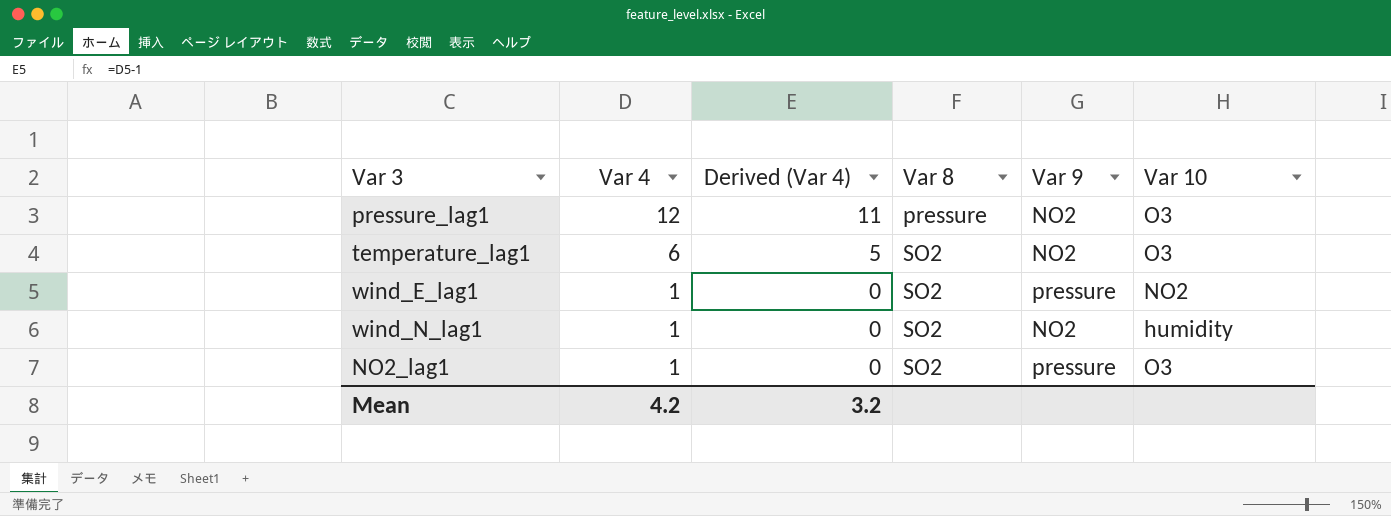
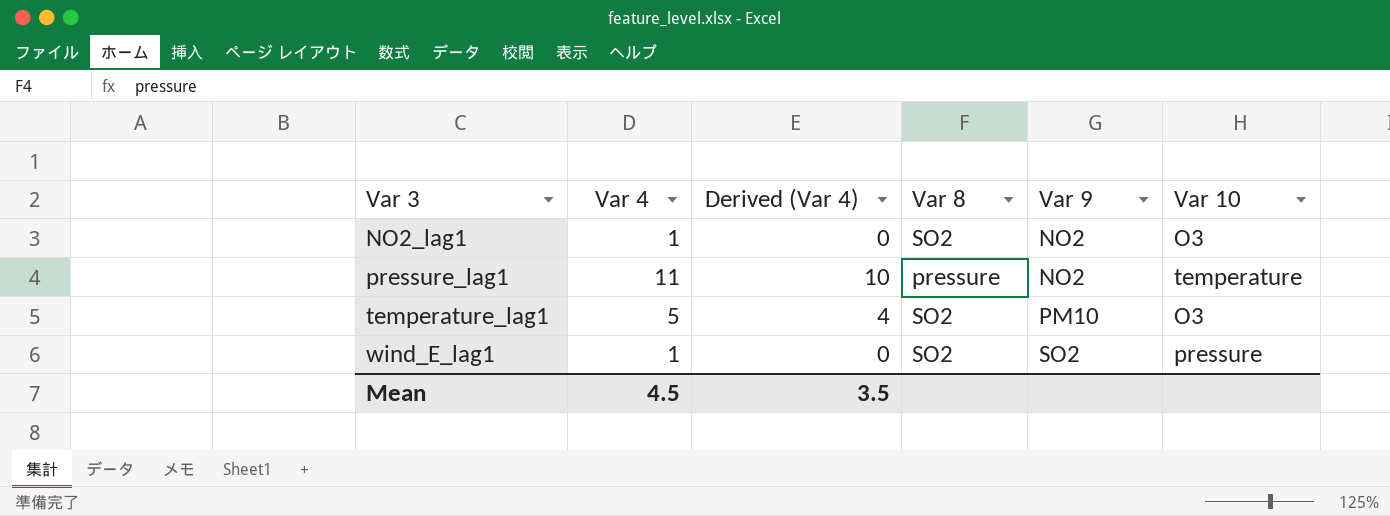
row order: Var 4 descending -> Var 3 ascending
row wind_N_lag1: 1 | 0 | SO2 | NO2 | humidity -> none
NO2_lag1 | Var 9: pressure -> NO2
pressure_lag1 | Var 4: 12 -> 11
pressure_lag1 | Derived (Var 4): 11 -> 10
pressure_lag1 | Var 10: O3 -> temperature
temperature_lag1 | Var 4: 6 -> 5
temperature_lag1 | Derived (Var 4): 5 -> 4
temperature_lag1 | Var 9: NO2 -> PM10
wind_E_lag1 | Var 9: pressure -> SO2
wind_E_lag1 | Var 10: NO2 -> pressure
Mean | Var 4: 4.2 -> 4.5
Mean | Derived (Var 4): 3.2 -> 3.5

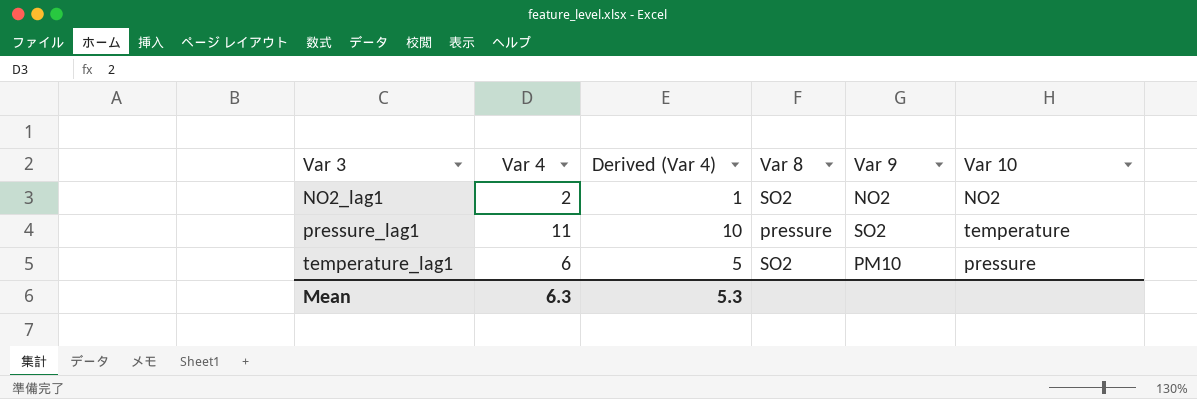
row wind_E_lag1: 1 | 0 | SO2 | SO2 | pressure -> none
NO2_lag1 | Var 4: 1 -> 2
NO2_lag1 | Derived (Var 4): 0 -> 1
NO2_lag1 | Var 10: O3 -> NO2
pressure_lag1 | Var 9: NO2 -> SO2
temperature_lag1 | Var 4: 5 -> 6
temperature_lag1 | Derived (Var 4): 4 -> 5
temperature_lag1 | Var 10: O3 -> pressure
Mean | Var 4: 4.5 -> 6.3
Mean | Derived (Var 4): 3.5 -> 5.3

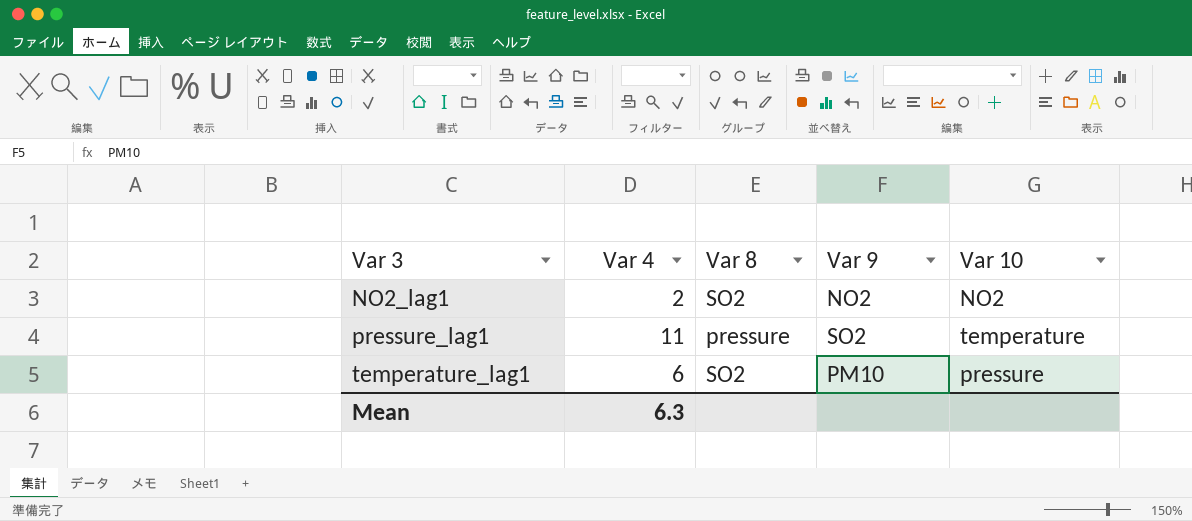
column Derived (Var 4) | formula: [Var 4] - 1 -> none

